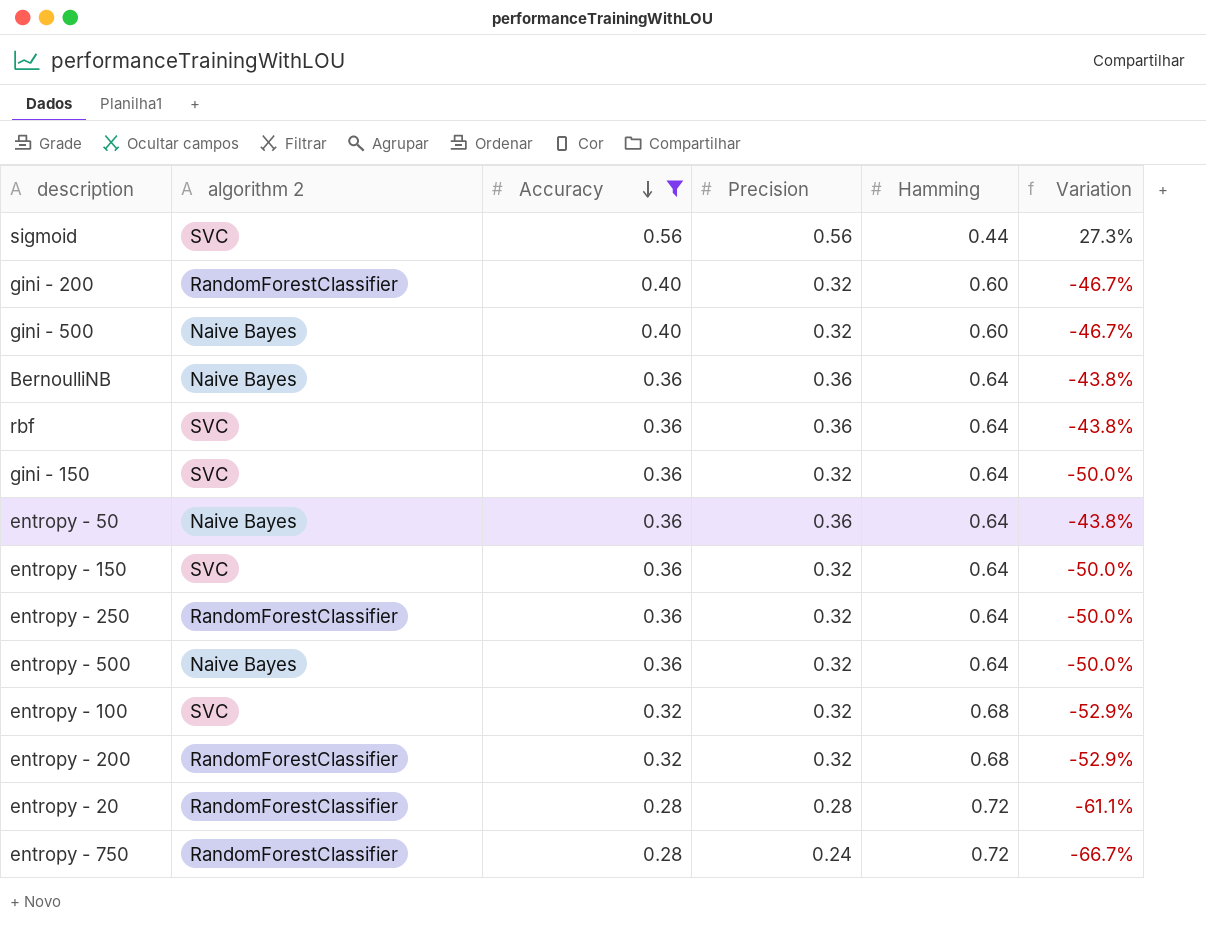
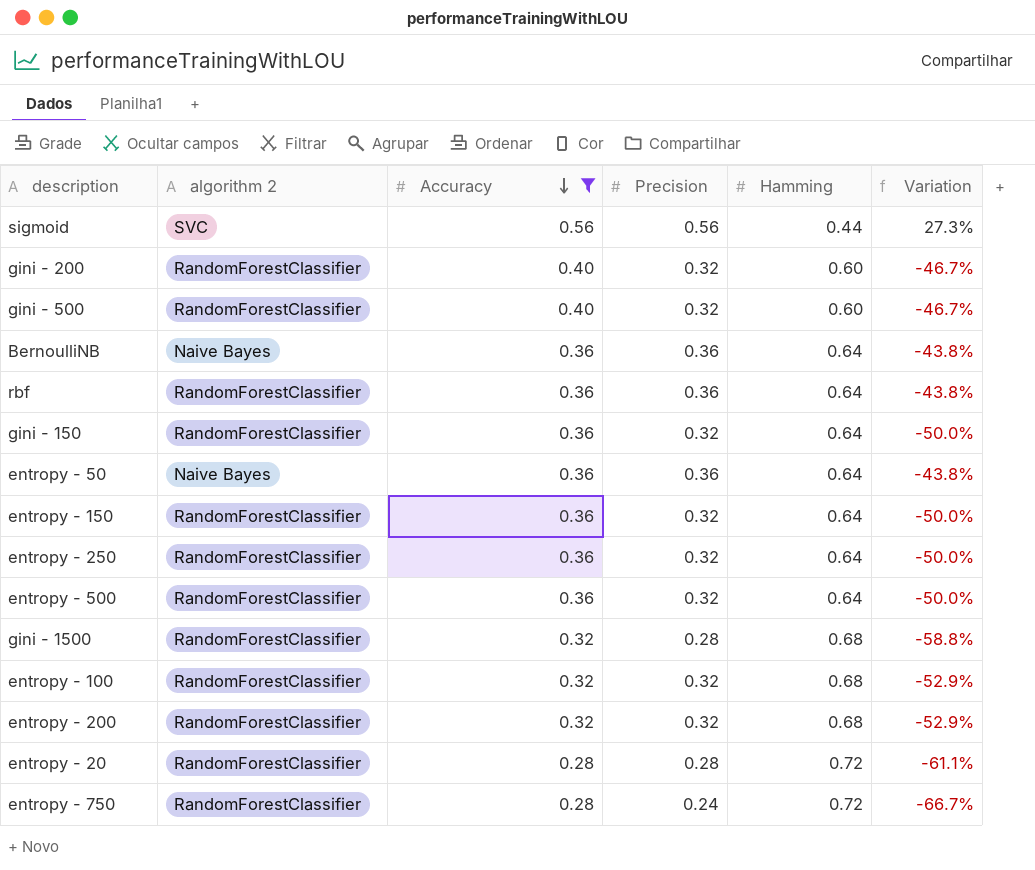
gini - 500 | algorithm 2: Naive Bayes -> RandomForestClassifier
rbf | algorithm 2: SVC -> RandomForestClassifier
gini - 150 | algorithm 2: SVC -> RandomForestClassifier
entropy - 150 | algorithm 2: SVC -> RandomForestClassifier
entropy - 500 | algorithm 2: Naive Bayes -> RandomForestClassifier
row gini - 1500: none -> RandomForestClassifier | 0.32 | 0.28 | 0.68 | -58.8%
entropy - 100 | algorithm 2: SVC -> RandomForestClassifier

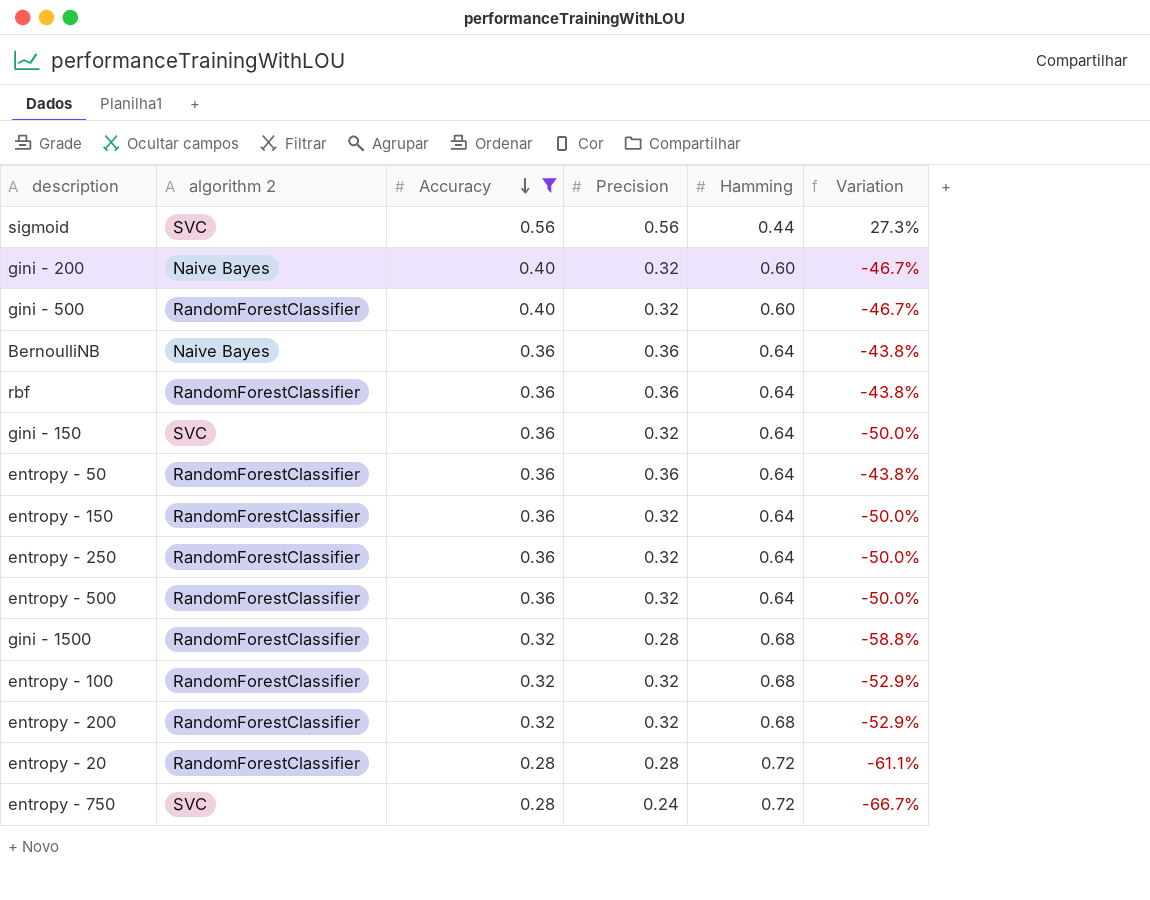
gini - 200 | algorithm 2: RandomForestClassifier -> Naive Bayes
gini - 150 | algorithm 2: RandomForestClassifier -> SVC
entropy - 50 | algorithm 2: Naive Bayes -> RandomForestClassifier
entropy - 750 | algorithm 2: RandomForestClassifier -> SVC

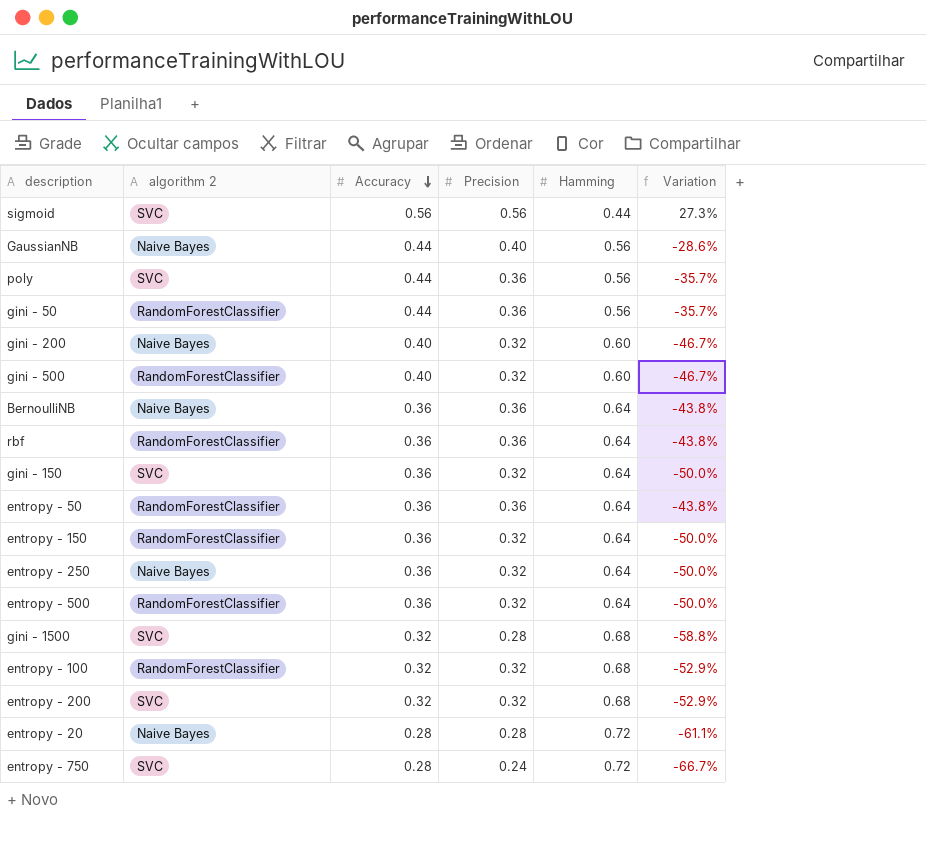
filter: Accuracy != 0.44 -> none
entropy - 250 | algorithm 2: RandomForestClassifier -> Naive Bayes
gini - 1500 | algorithm 2: RandomForestClassifier -> SVC
entropy - 200 | algorithm 2: RandomForestClassifier -> SVC
entropy - 20 | algorithm 2: RandomForestClassifier -> Naive Bayes

